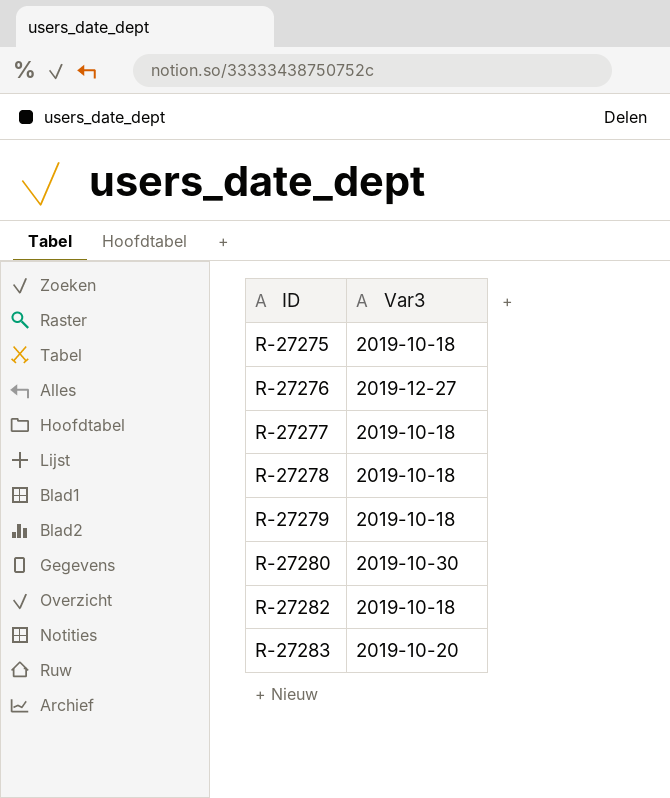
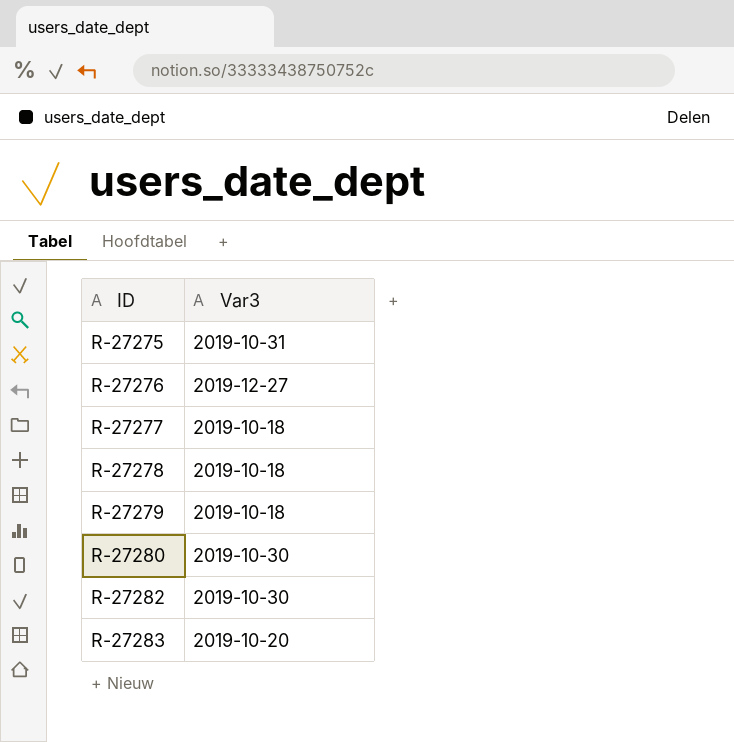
R-27275 | Var3: 2019-10-18 -> 2019-10-31
R-27282 | Var3: 2019-10-18 -> 2019-10-30

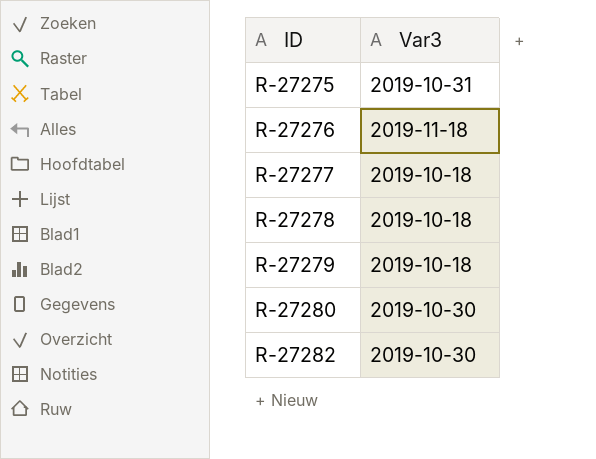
row R-27283: 2019-10-20 -> none
R-27276 | Var3: 2019-12-27 -> 2019-11-18

